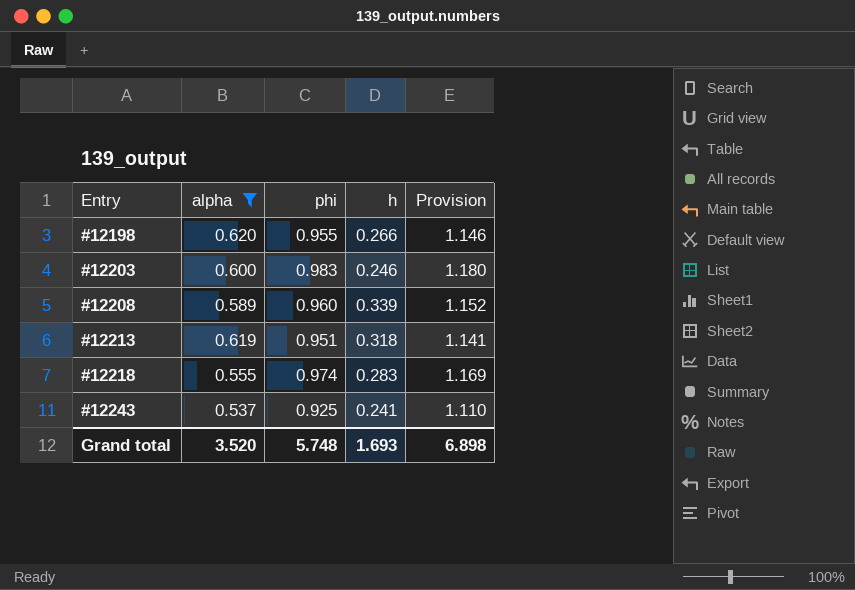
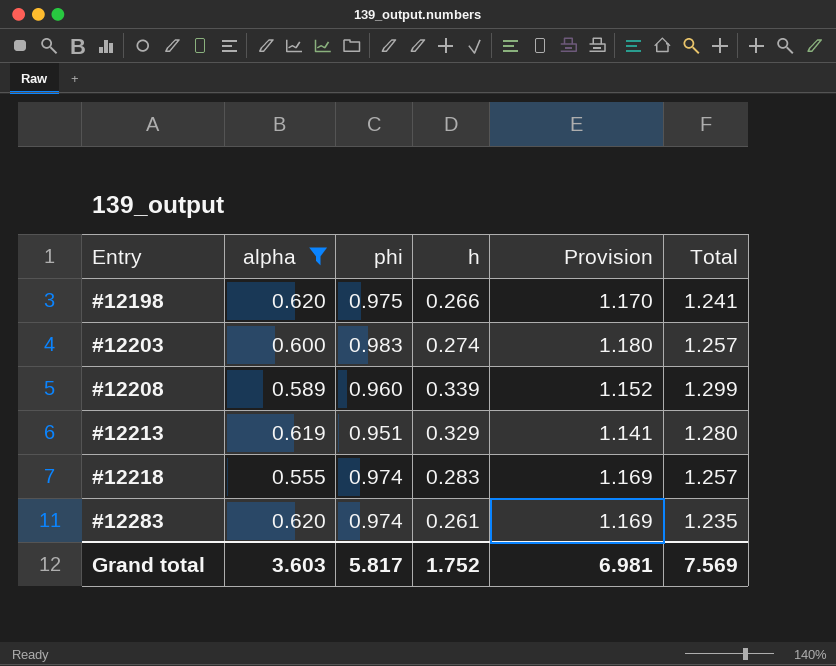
column Total | formula: none -> [phi] + [h]
row #12243: 0.537 | 0.925 | 0.241 | 1.110 -> none
#12198 | phi: 0.955 -> 0.975
#12198 | Provision: 1.146 -> 1.170
#12203 | h: 0.246 -> 0.274
#12213 | h: 0.318 -> 0.329
row #12283: none -> 0.620 | 0.974 | 0.261 | 1.169 | 1.235
Grand total | alpha: 3.520 -> 3.603
Grand total | phi: 5.748 -> 5.817
Grand total | h: 1.693 -> 1.752
Grand total | Provision: 6.898 -> 6.981

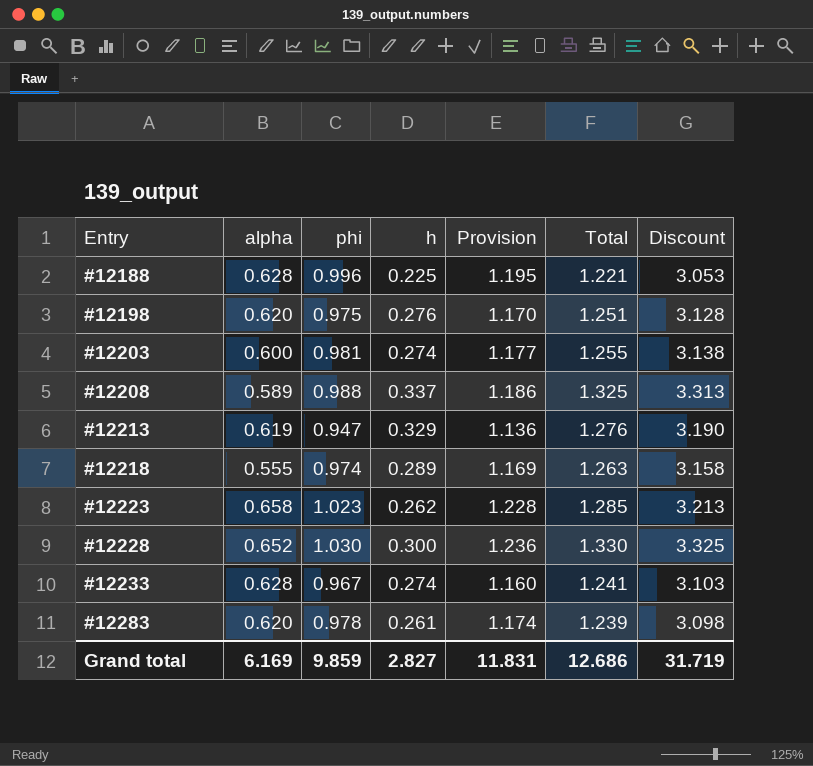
filter: alpha <= 0.620 -> none
column Discount | formula: none -> [Total] * 2.5
#12198 | h: 0.266 -> 0.276
#12198 | Total: 1.241 -> 1.251
#12203 | phi: 0.983 -> 0.981
#12203 | Provision: 1.180 -> 1.177
#12203 | Total: 1.257 -> 1.255
#12208 | phi: 0.960 -> 0.988
#12208 | h: 0.339 -> 0.337
#12208 | Provision: 1.152 -> 1.186
#12208 | Total: 1.299 -> 1.325
#12213 | phi: 0.951 -> 0.947
#12213 | Provision: 1.141 -> 1.136
#12213 | Total: 1.280 -> 1.276
#12218 | h: 0.283 -> 0.289
#12218 | Total: 1.257 -> 1.263
#12283 | phi: 0.974 -> 0.978
#12283 | Provision: 1.169 -> 1.174
#12283 | Total: 1.235 -> 1.239
Grand total | alpha: 3.603 -> 6.169
Grand total | phi: 5.817 -> 9.859
Grand total | h: 1.752 -> 2.827
Grand total | Provision: 6.981 -> 11.831
Grand total | Total: 7.569 -> 12.686

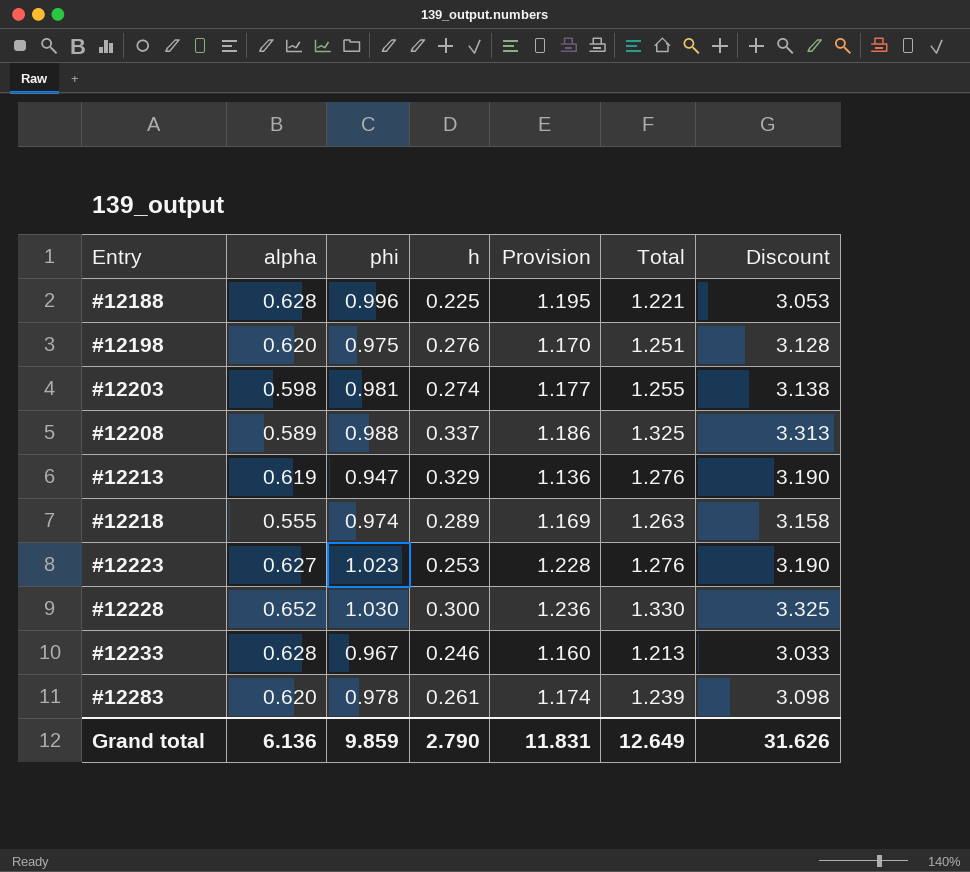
#12203 | alpha: 0.600 -> 0.598
#12223 | alpha: 0.658 -> 0.627
#12223 | h: 0.262 -> 0.253
#12223 | Total: 1.285 -> 1.276
#12223 | Discount: 3.213 -> 3.190
#12233 | h: 0.274 -> 0.246
#12233 | Total: 1.241 -> 1.213
#12233 | Discount: 3.103 -> 3.033
Grand total | alpha: 6.169 -> 6.136
Grand total | h: 2.827 -> 2.790
Grand total | Total: 12.686 -> 12.649
Grand total | Discount: 31.719 -> 31.626

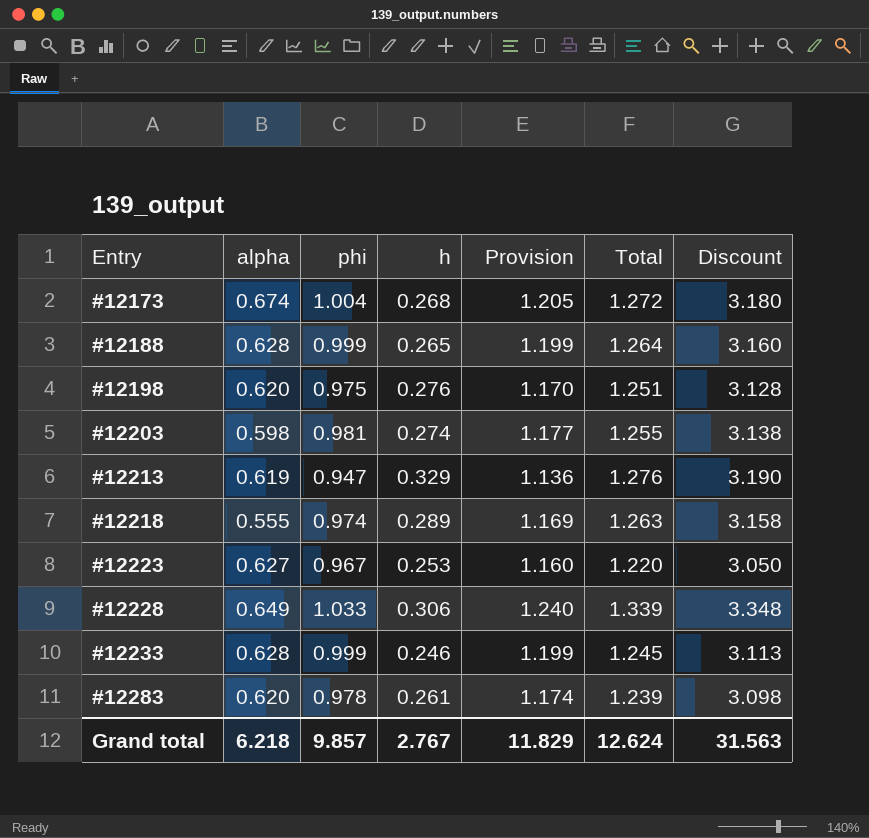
row #12208: 0.589 | 0.988 | 0.337 | 1.186 | 1.325 | 3.313 -> none
row #12173: none -> 0.674 | 1.004 | 0.268 | 1.205 | 1.272 | 3.180
#12188 | phi: 0.996 -> 0.999
#12188 | h: 0.225 -> 0.265
#12188 | Provision: 1.195 -> 1.199
#12188 | Total: 1.221 -> 1.264
#12188 | Discount: 3.053 -> 3.160
#12223 | phi: 1.023 -> 0.967
#12223 | Provision: 1.228 -> 1.160
#12223 | Total: 1.276 -> 1.220
#12223 | Discount: 3.190 -> 3.050
#12228 | alpha: 0.652 -> 0.649
#12228 | phi: 1.030 -> 1.033
#12228 | h: 0.300 -> 0.306
#12228 | Provision: 1.236 -> 1.240
#12228 | Total: 1.330 -> 1.339
#12228 | Discount: 3.325 -> 3.348
#12233 | phi: 0.967 -> 0.999
#12233 | Provision: 1.160 -> 1.199
#12233 | Total: 1.213 -> 1.245
#12233 | Discount: 3.033 -> 3.113
Grand total | alpha: 6.136 -> 6.218
Grand total | phi: 9.859 -> 9.857
Grand total | h: 2.790 -> 2.767
Grand total | Provision: 11.831 -> 11.829
Grand total | Total: 12.649 -> 12.624
Grand total | Discount: 31.626 -> 31.563

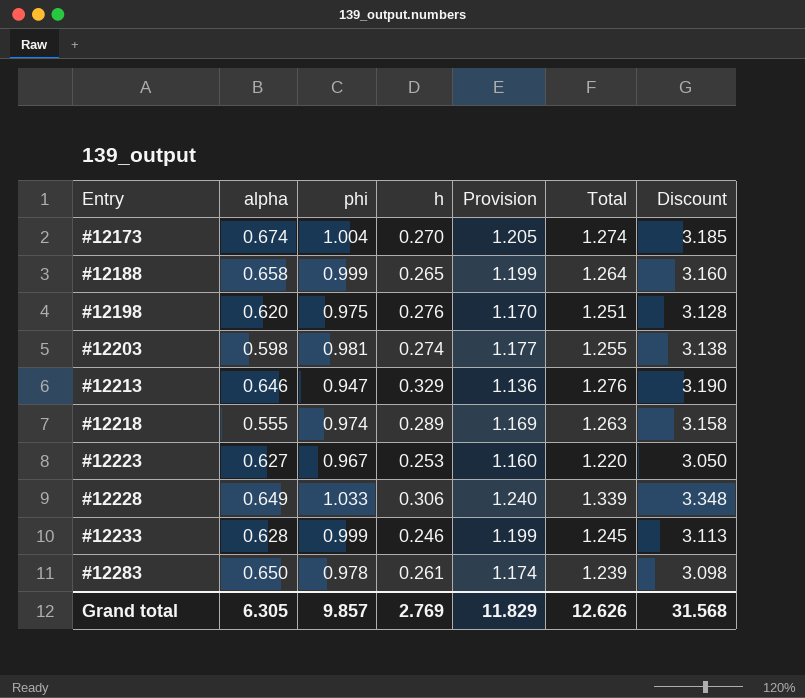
#12173 | h: 0.268 -> 0.270
#12173 | Total: 1.272 -> 1.274
#12173 | Discount: 3.180 -> 3.185
#12188 | alpha: 0.628 -> 0.658
#12213 | alpha: 0.619 -> 0.646
#12283 | alpha: 0.620 -> 0.650
Grand total | alpha: 6.218 -> 6.305
Grand total | h: 2.767 -> 2.769
Grand total | Total: 12.624 -> 12.626
Grand total | Discount: 31.563 -> 31.568

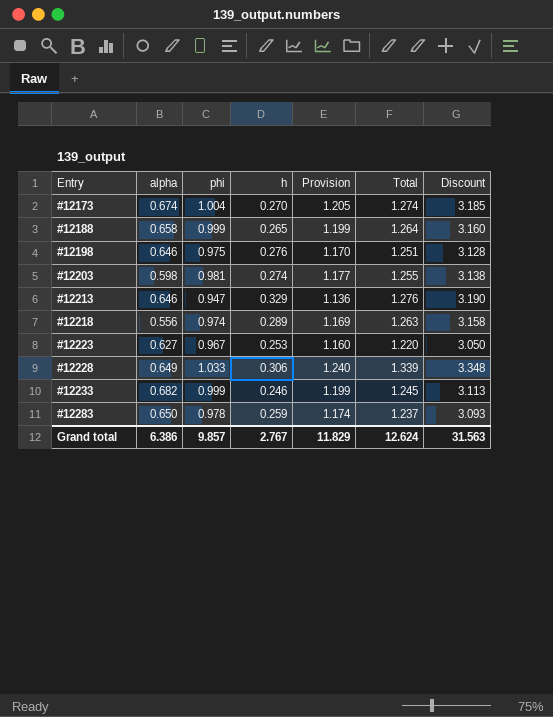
#12198 | alpha: 0.620 -> 0.646
#12218 | alpha: 0.555 -> 0.556
#12233 | alpha: 0.628 -> 0.682
#12283 | h: 0.261 -> 0.259
#12283 | Total: 1.239 -> 1.237
#12283 | Discount: 3.098 -> 3.093
Grand total | alpha: 6.305 -> 6.386
Grand total | h: 2.769 -> 2.767
Grand total | Total: 12.626 -> 12.624
Grand total | Discount: 31.568 -> 31.563

